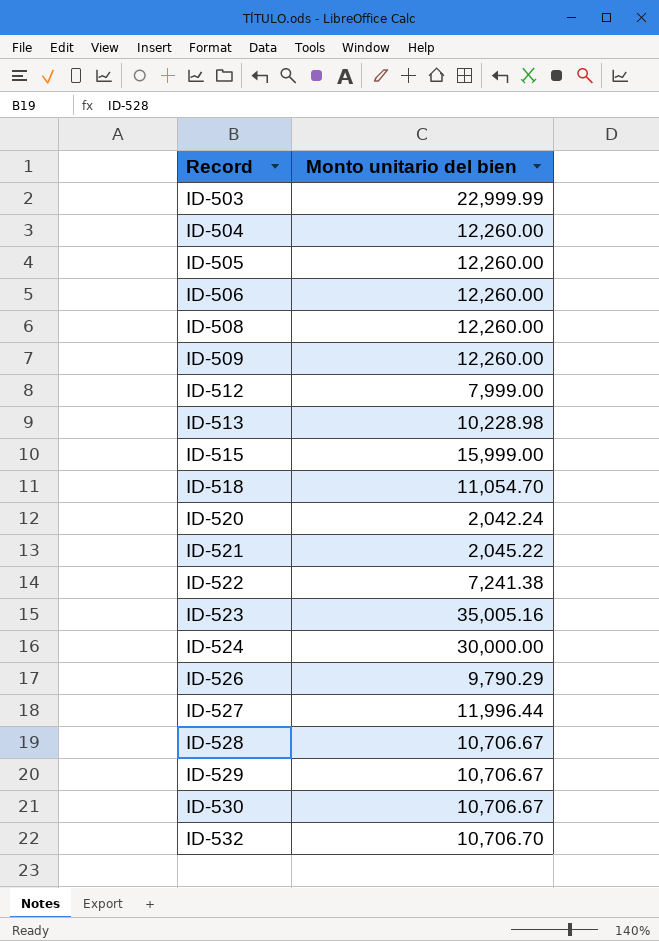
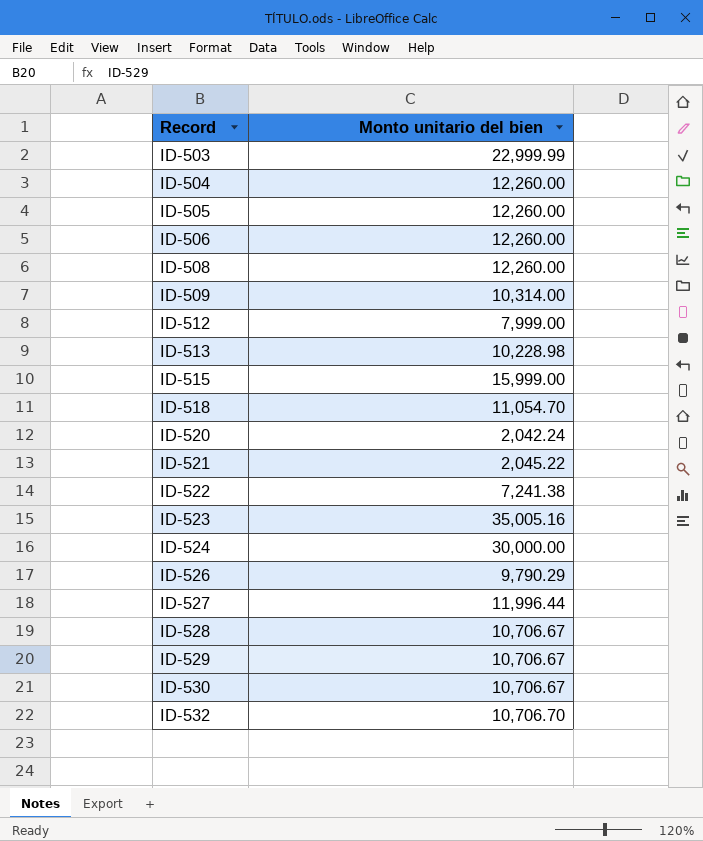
ID-509 | Monto unitario del bien: 12,260.00 -> 10,314.00

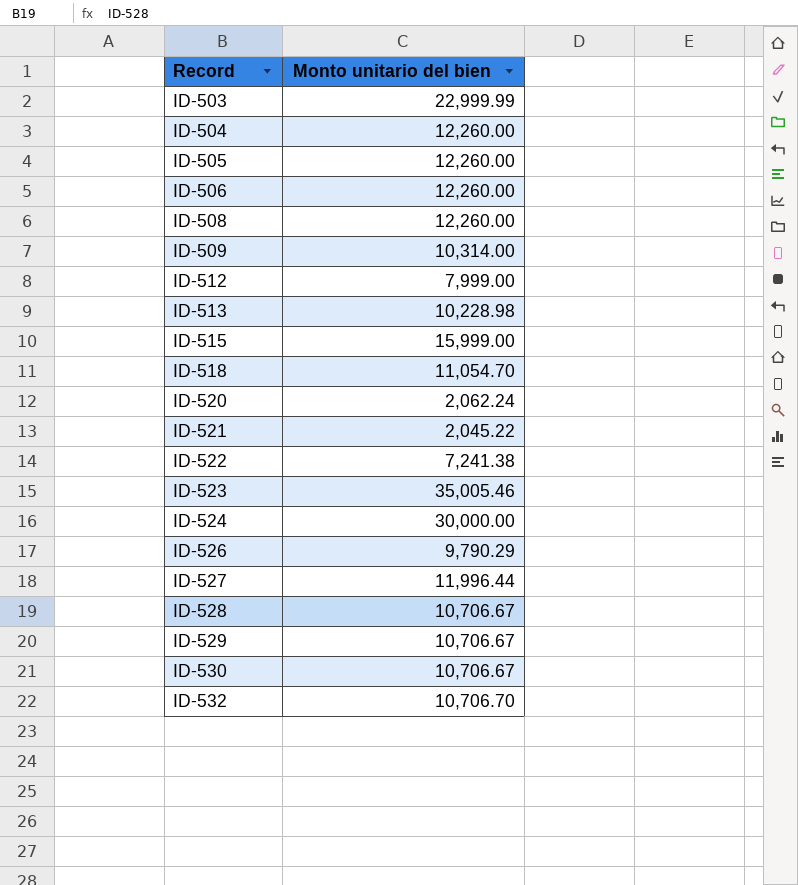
ID-520 | Monto unitario del bien: 2,042.24 -> 2,062.24
ID-523 | Monto unitario del bien: 35,005.16 -> 35,005.46

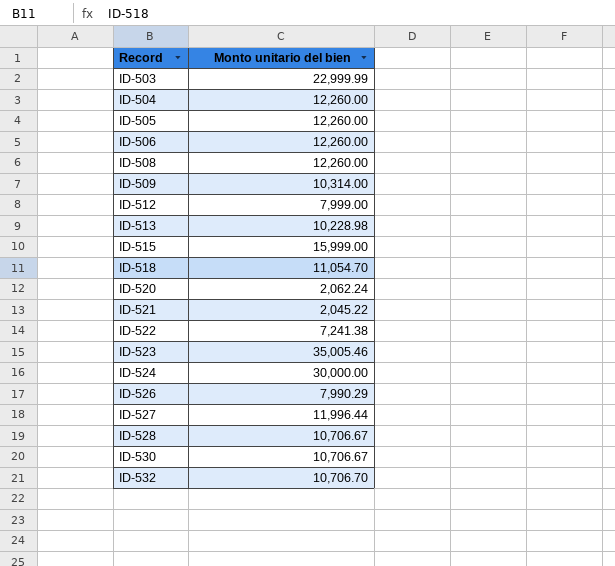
row ID-529: 10,706.67 -> none
ID-526 | Monto unitario del bien: 9,790.29 -> 7,990.29

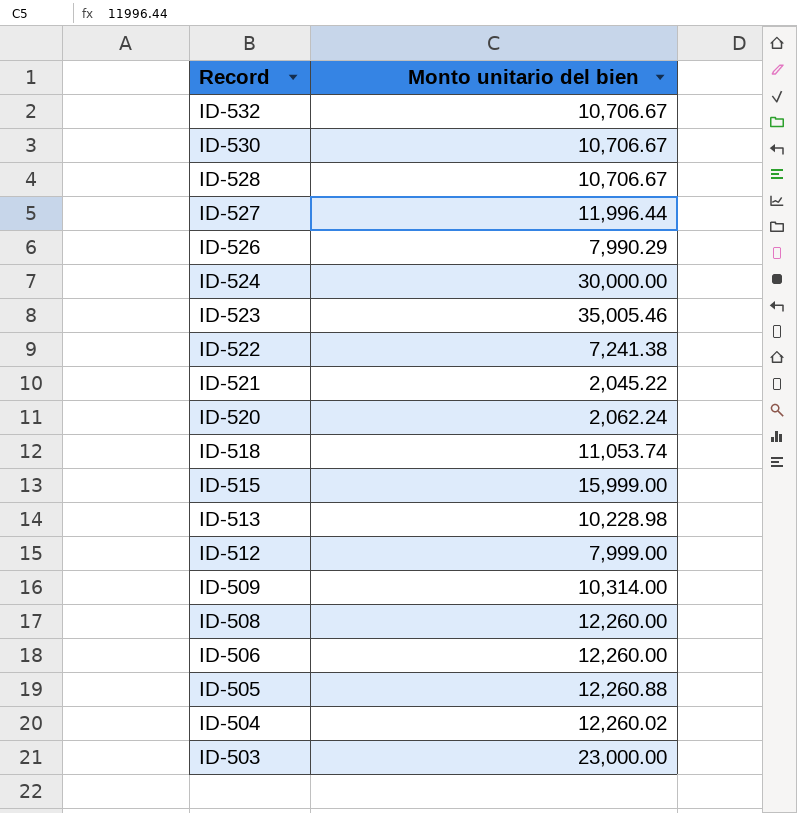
row order: Record ascending -> Record descending
ID-532 | Monto unitario del bien: 10,706.70 -> 10,706.67
ID-518 | Monto unitario del bien: 11,054.70 -> 11,053.74
ID-505 | Monto unitario del bien: 12,260.00 -> 12,260.88
ID-504 | Monto unitario del bien: 12,260.00 -> 12,260.02
ID-503 | Monto unitario del bien: 22,999.99 -> 23,000.00

